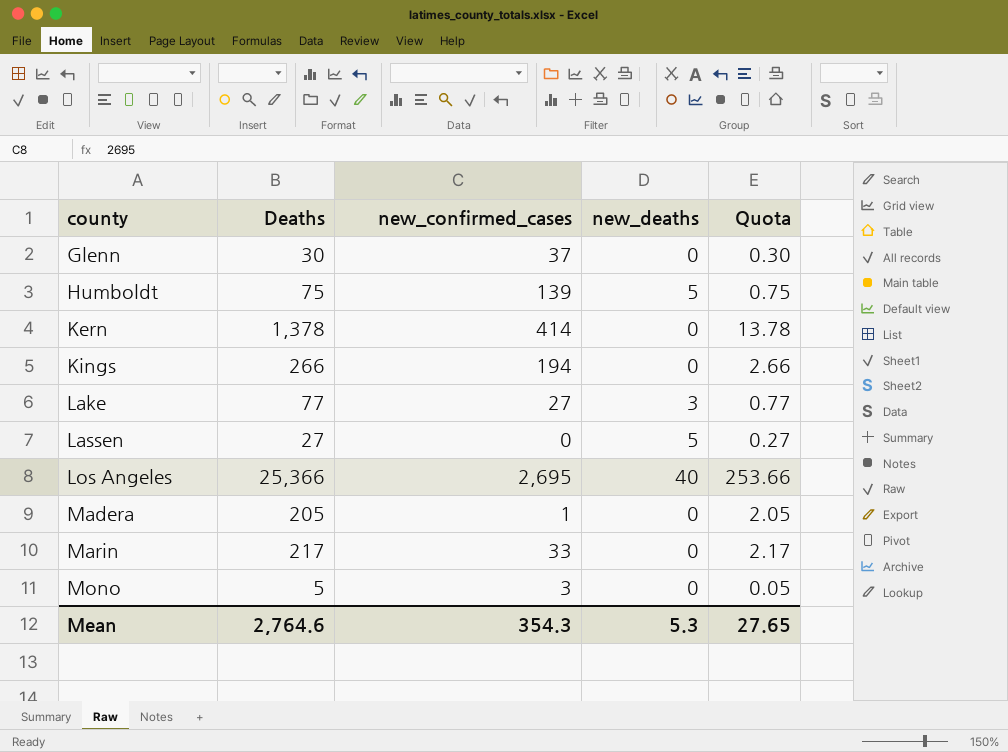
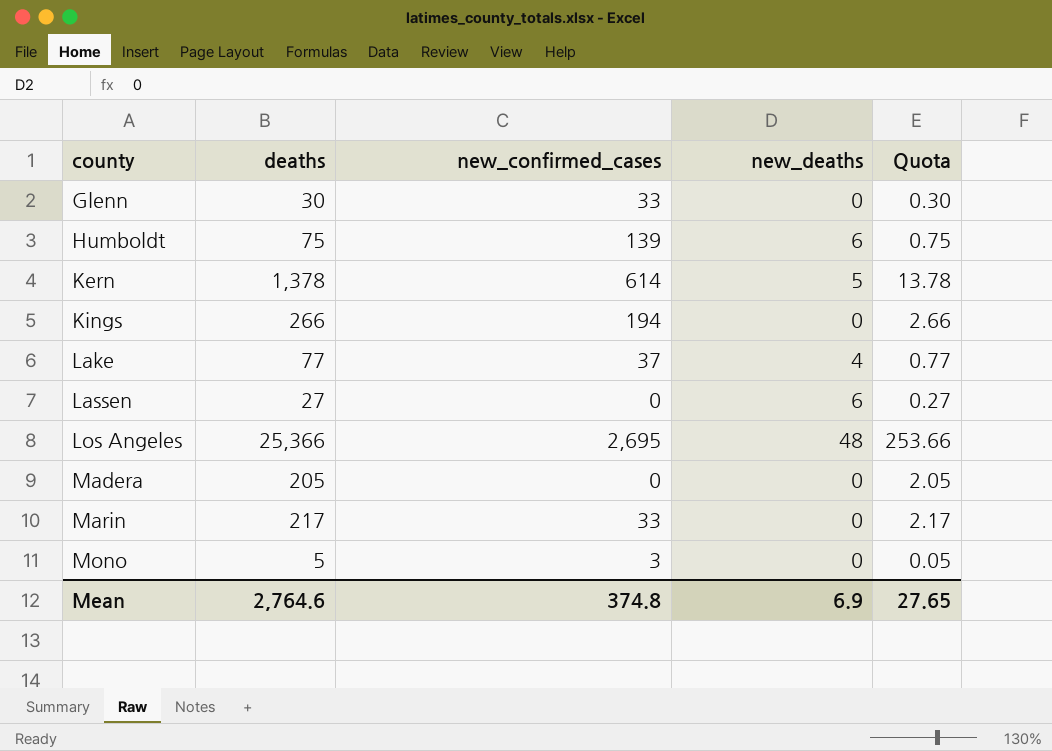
column name: Deaths -> deaths
Glenn | new_confirmed_cases: 37 -> 33
Humboldt | new_deaths: 5 -> 6
Kern | new_confirmed_cases: 414 -> 614
Kern | new_deaths: 0 -> 5
Lake | new_confirmed_cases: 27 -> 37
Lake | new_deaths: 3 -> 4
Lassen | new_deaths: 5 -> 6
Los Angeles | new_deaths: 40 -> 48
Madera | new_confirmed_cases: 1 -> 0
Mean | new_confirmed_cases: 354.3 -> 374.8
Mean | new_deaths: 5.3 -> 6.9

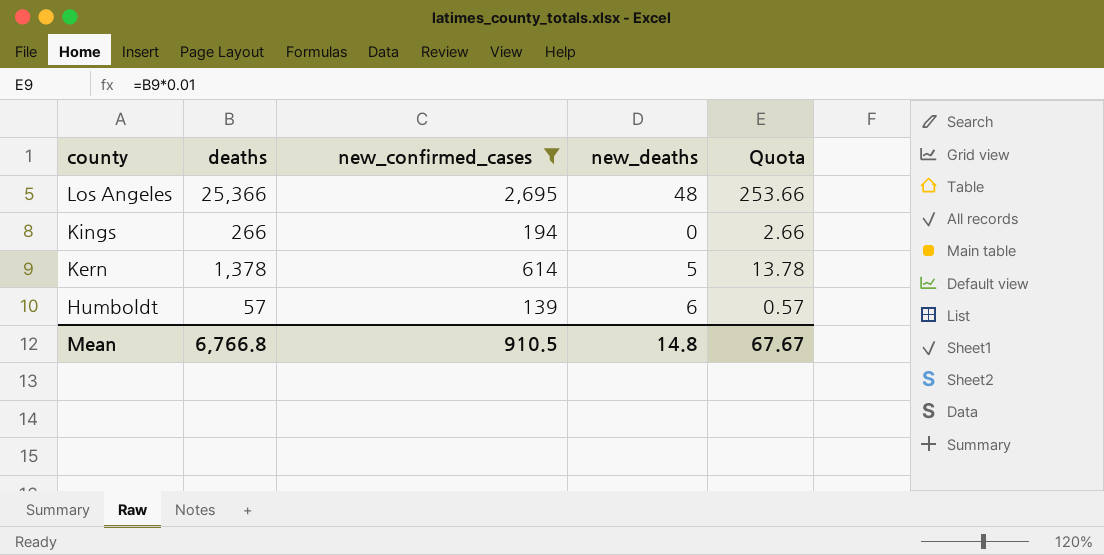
filter: none -> new_confirmed_cases >= 139
row order: county ascending -> county descending
Humboldt | deaths: 75 -> 57
Humboldt | Quota: 0.75 -> 0.57
Mean | deaths: 2,764.6 -> 6,766.8
Mean | new_confirmed_cases: 374.8 -> 910.5
Mean | new_deaths: 6.9 -> 14.8
Mean | Quota: 27.65 -> 67.67

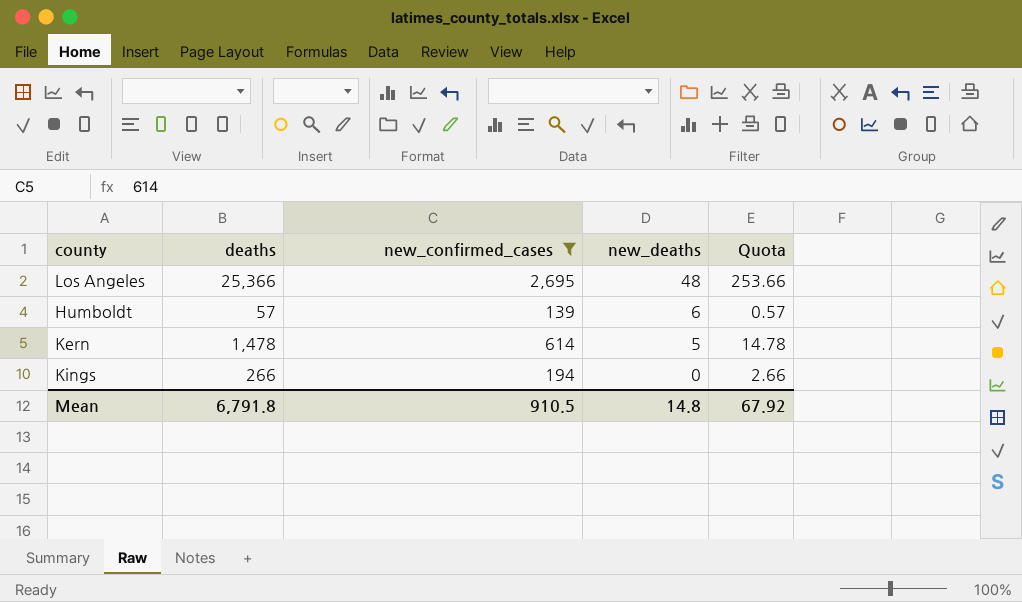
row order: county descending -> new_deaths descending
Kern | deaths: 1,378 -> 1,478
Kern | Quota: 13.78 -> 14.78
Mean | deaths: 6,766.8 -> 6,791.8
Mean | Quota: 67.67 -> 67.92

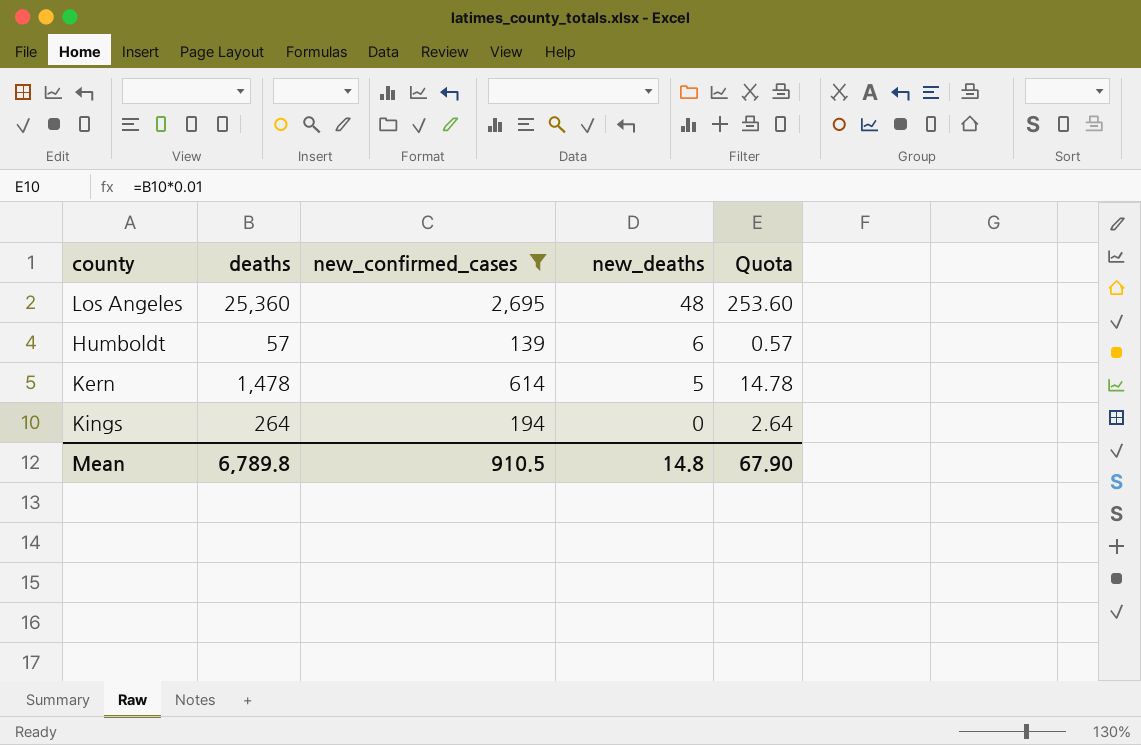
Los Angeles | deaths: 25,366 -> 25,360
Los Angeles | Quota: 253.66 -> 253.60
Kings | deaths: 266 -> 264
Kings | Quota: 2.66 -> 2.64
Mean | deaths: 6,791.8 -> 6,789.8
Mean | Quota: 67.92 -> 67.90

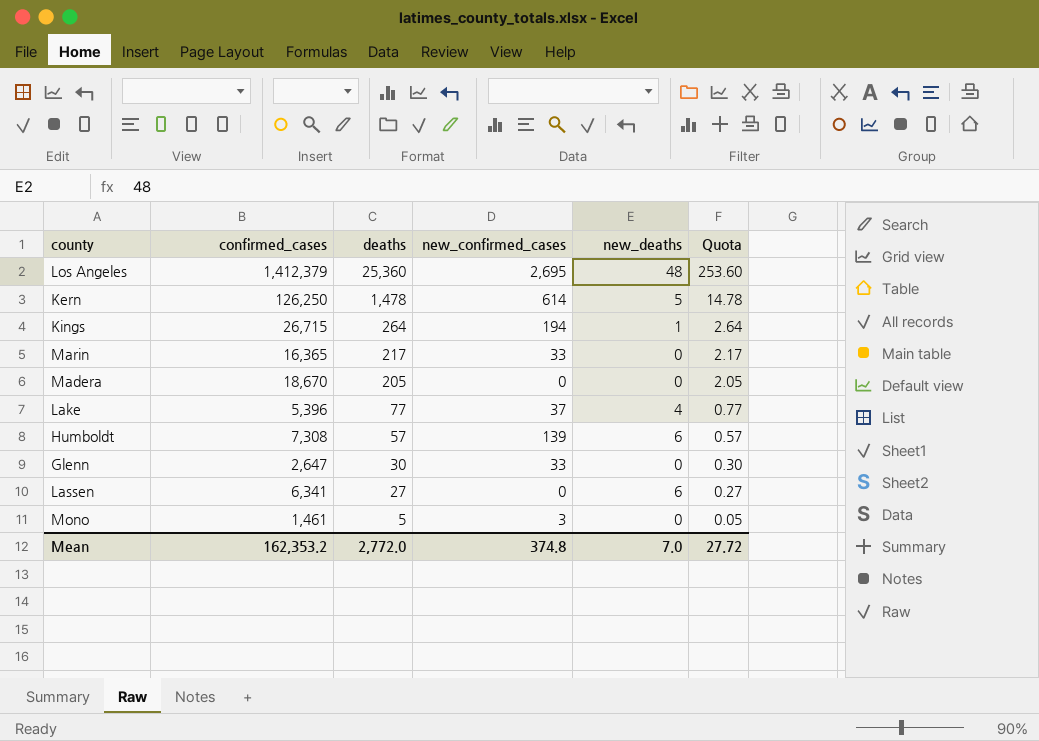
filter: new_confirmed_cases >= 139 -> none
row order: new_deaths descending -> deaths descending
column confirmed_cases | position: none -> 2
Kings | new_deaths: 0 -> 1
Mean | deaths: 6,789.8 -> 2,772.0
Mean | new_confirmed_cases: 910.5 -> 374.8
Mean | new_deaths: 14.8 -> 7.0
Mean | Quota: 67.90 -> 27.72

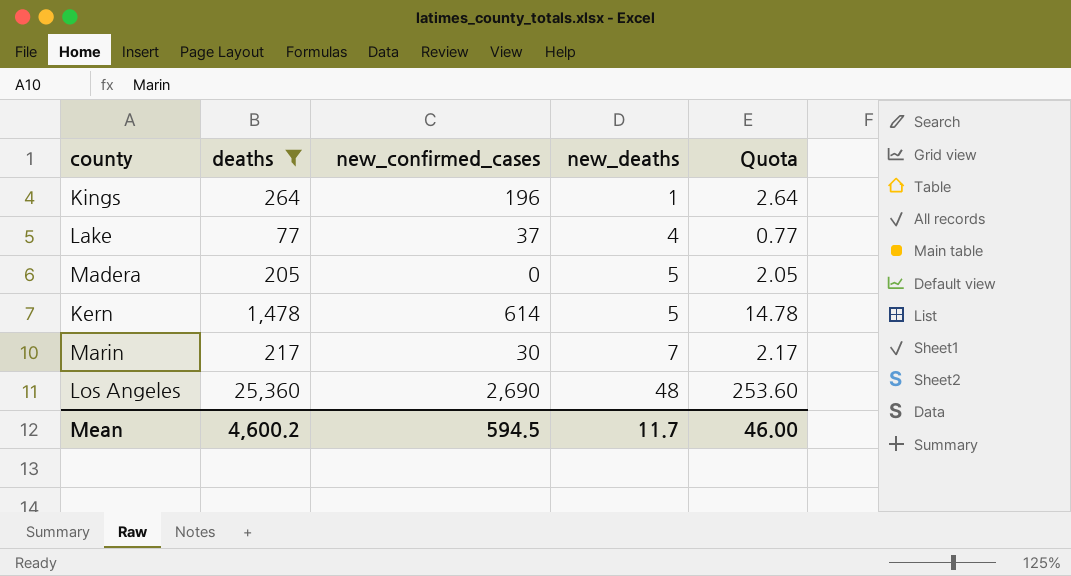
filter: none -> deaths >= 77
row order: deaths descending -> new_deaths ascending
column confirmed_cases | position: 2 -> none
Kings | new_confirmed_cases: 194 -> 196
Madera | new_deaths: 0 -> 5
Marin | new_confirmed_cases: 33 -> 30
Marin | new_deaths: 0 -> 7
Los Angeles | new_confirmed_cases: 2,695 -> 2,690
Mean | deaths: 2,772.0 -> 4,600.2
Mean | new_confirmed_cases: 374.8 -> 594.5
Mean | new_deaths: 7.0 -> 11.7
Mean | Quota: 27.72 -> 46.00

